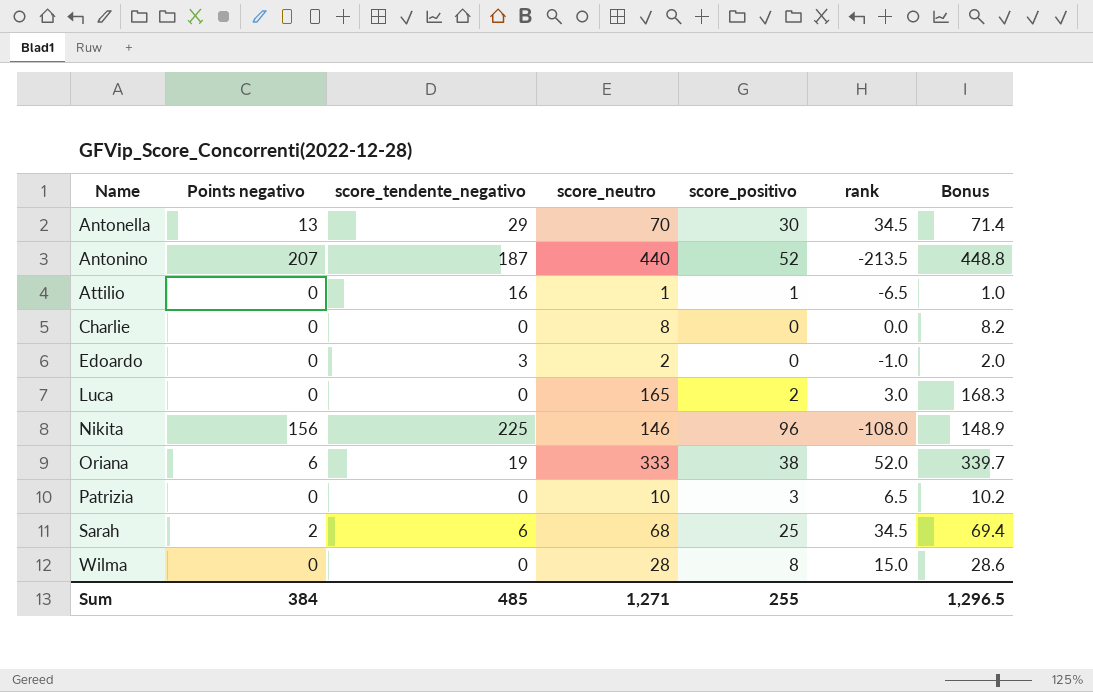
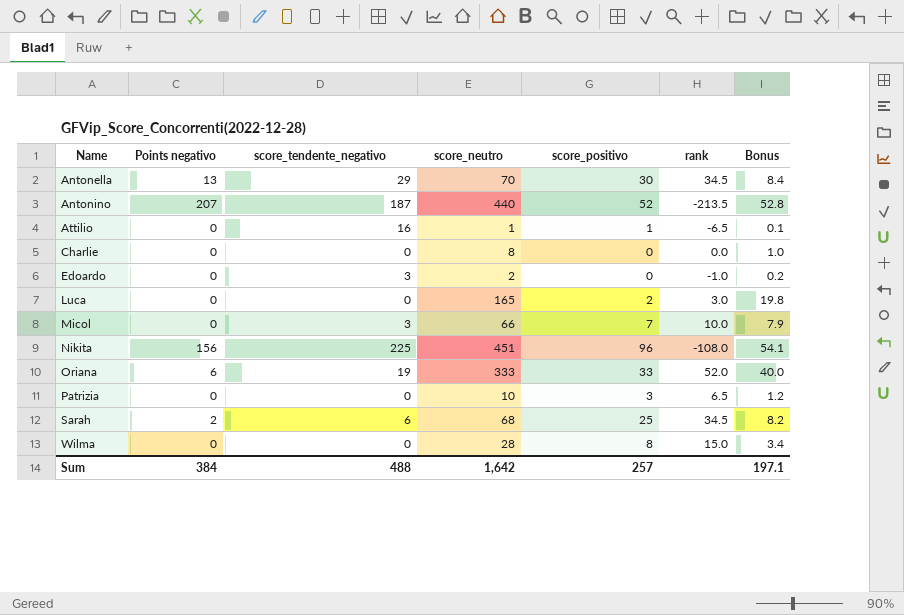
column Bonus | formula: [score_neutro] * 1.02 -> [score_neutro] * 0.12
row Micol: none -> 0 | 3 | 66 | 7 | 10.0 | 7.9
Nikita | score_neutro: 146 -> 451
Oriana | score_positivo: 38 -> 33
Sum | score_tendente_negativo: 485 -> 488
Sum | score_neutro: 1,271 -> 1,642
Sum | score_positivo: 255 -> 257
Sum | Bonus: 1,296.5 -> 197.1

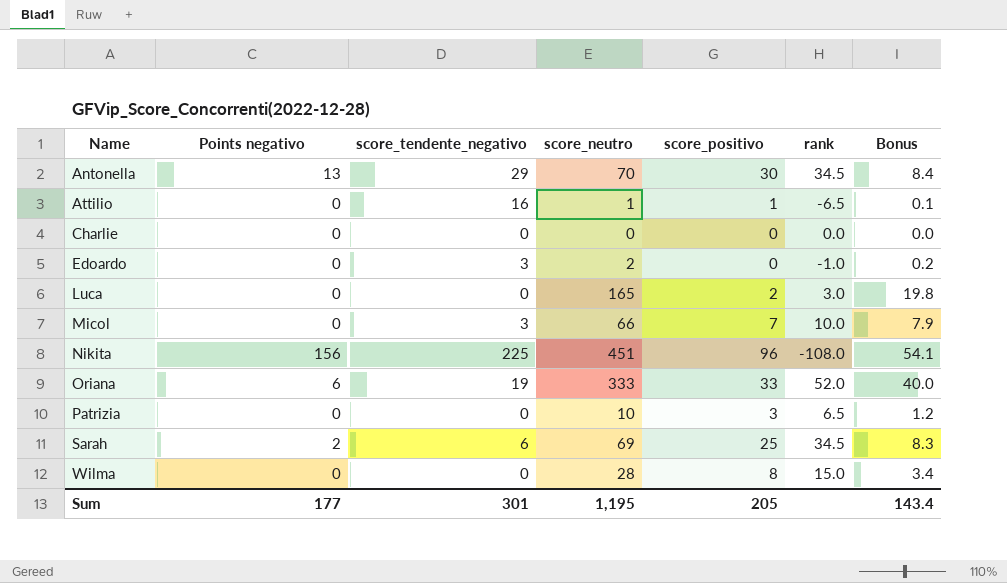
row Antonino: 207 | 187 | 440 | 52 | -213.5 | 52.8 -> none
Charlie | score_neutro: 8 -> 0
Charlie | Bonus: 1.0 -> 0.0
Sarah | score_neutro: 68 -> 69
Sarah | Bonus: 8.2 -> 8.3
Sum | Points negativo: 384 -> 177
Sum | score_tendente_negativo: 488 -> 301
Sum | score_neutro: 1,642 -> 1,195
Sum | score_positivo: 257 -> 205
Sum | Bonus: 197.1 -> 143.4

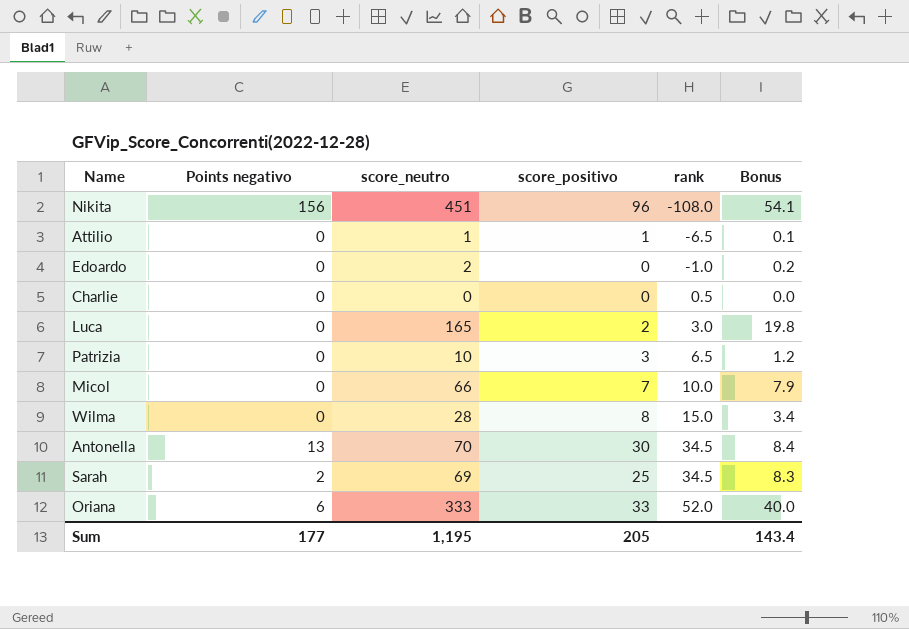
row order: Name ascending -> rank ascending
column score_tendente_negativo | position: 3 -> none
Charlie | rank: 0.0 -> 0.5

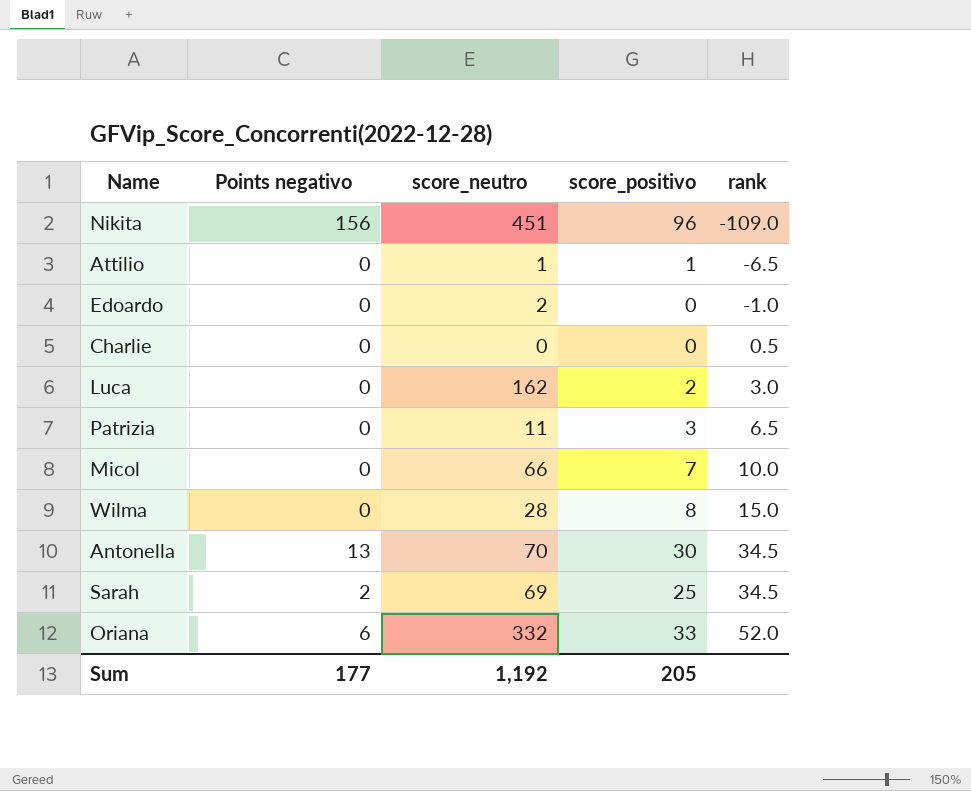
column Bonus | formula: [score_neutro] * 0.12 -> none
Nikita | rank: -108.0 -> -109.0
Luca | score_neutro: 165 -> 162
Patrizia | score_neutro: 10 -> 11
Oriana | score_neutro: 333 -> 332
Sum | score_neutro: 1,195 -> 1,192

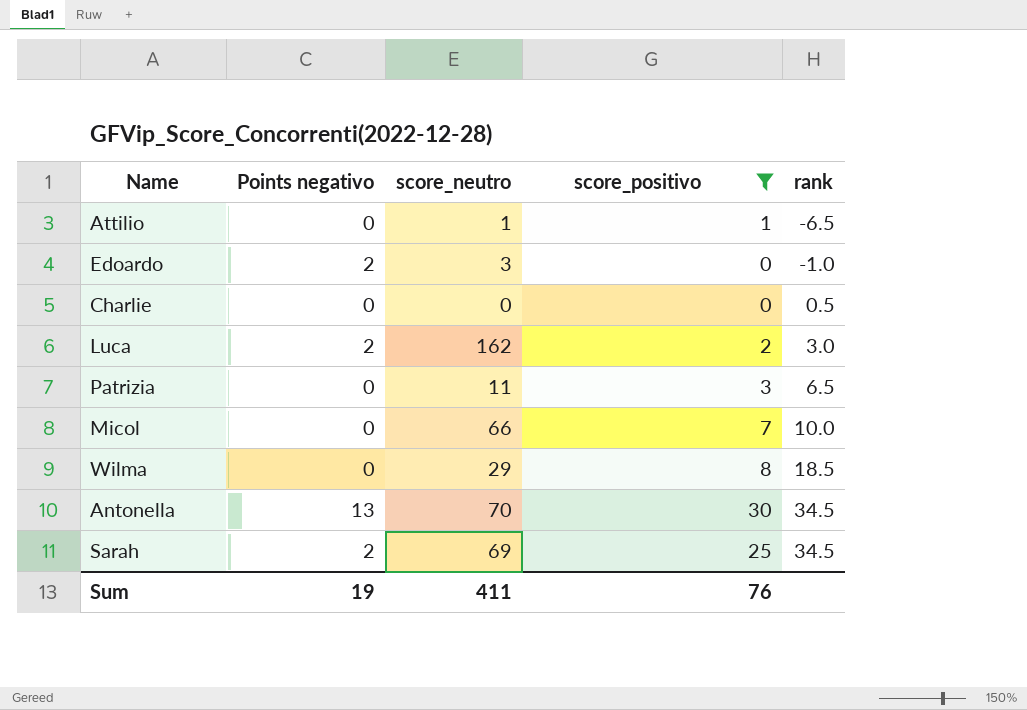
filter: none -> score_positivo <= 30
Edoardo | Points negativo: 0 -> 2
Edoardo | score_neutro: 2 -> 3
Luca | Points negativo: 0 -> 2
Wilma | score_neutro: 28 -> 29
Wilma | rank: 15.0 -> 18.5
Sum | Points negativo: 177 -> 19
Sum | score_neutro: 1,192 -> 411
Sum | score_positivo: 205 -> 76

